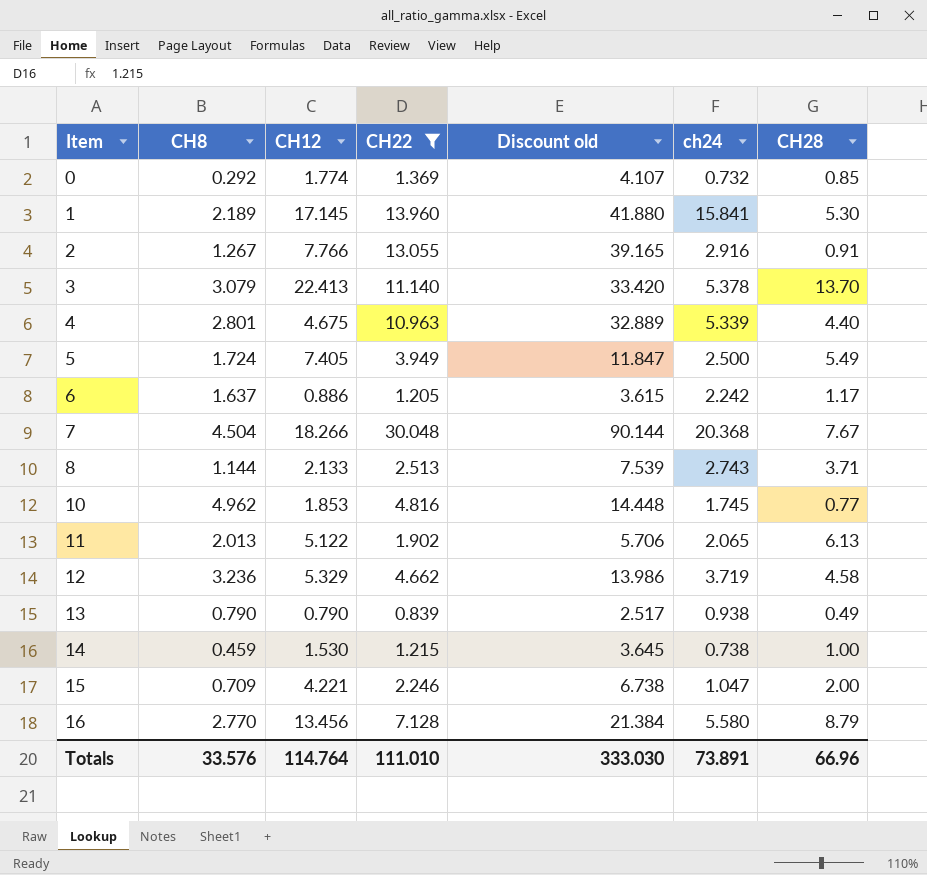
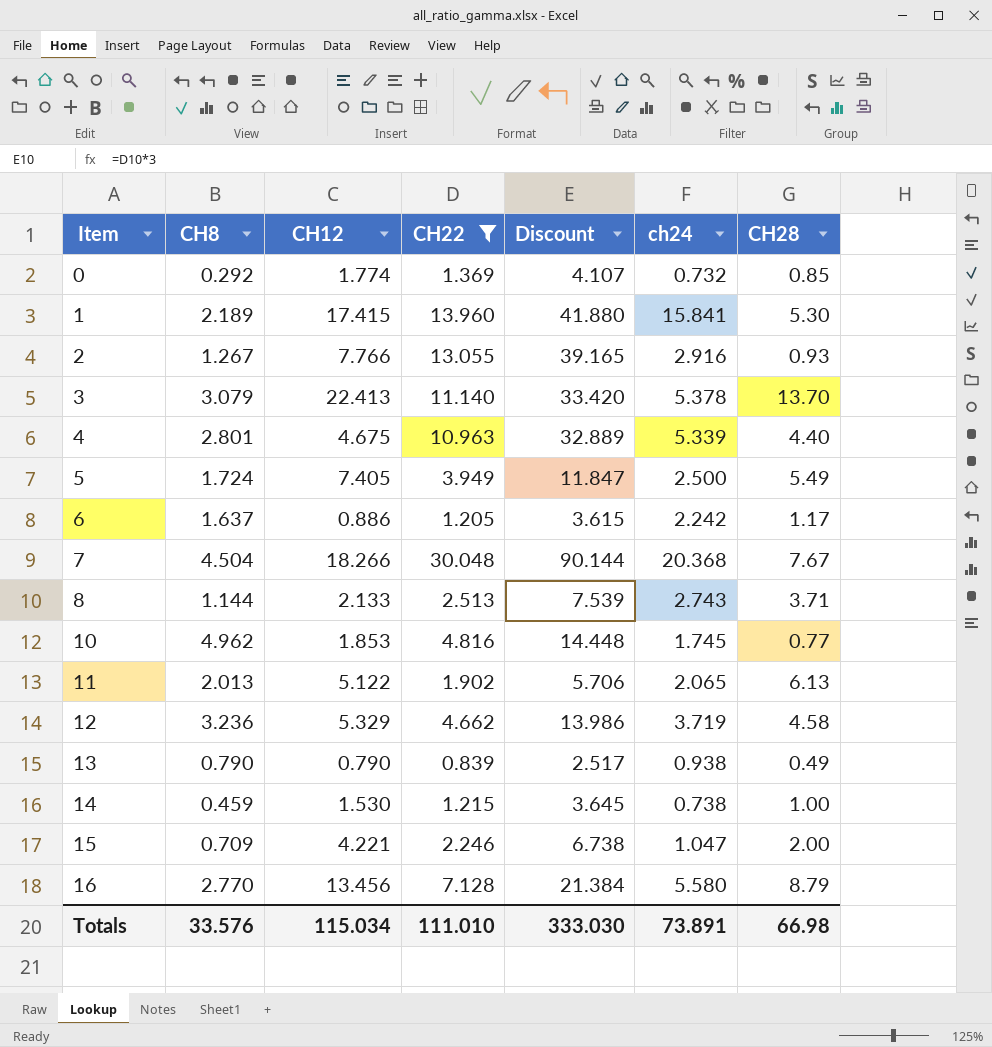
column name: Discount old -> Discount
1 | CH12: 17.145 -> 17.415
2 | CH28: 0.91 -> 0.93
Totals | CH12: 114.764 -> 115.034
Totals | CH28: 66.96 -> 66.98

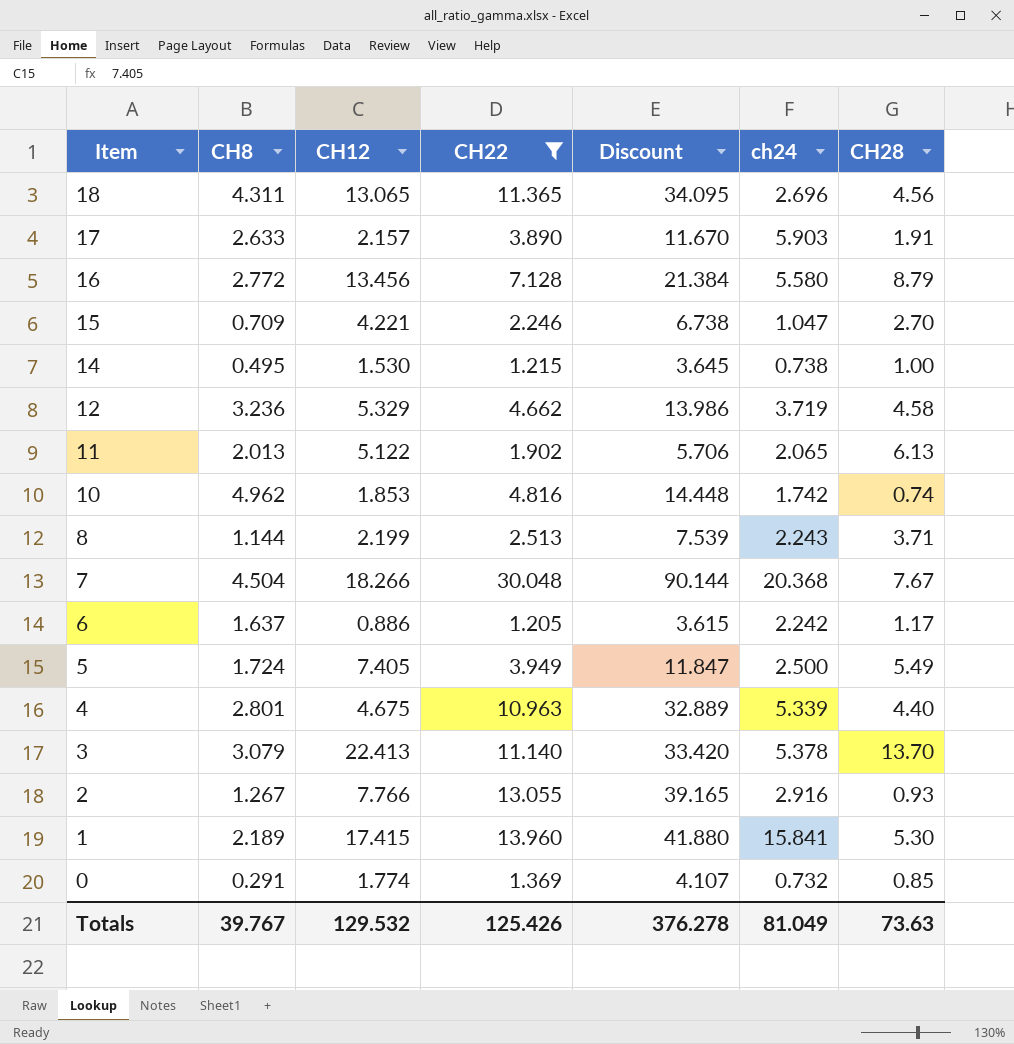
row order: Item ascending -> Item descending
row 13: 0.790 | 0.790 | 0.839 | 2.517 | 0.938 | 0.49 -> none
row 18: none -> 4.311 | 13.065 | 11.365 | 34.095 | 2.696 | 4.56
row 17: none -> 2.633 | 2.157 | 3.890 | 11.670 | 5.903 | 1.91
16 | CH8: 2.770 -> 2.772
15 | CH28: 2.00 -> 2.70
14 | CH8: 0.459 -> 0.495
10 | ch24: 1.745 -> 1.742
10 | CH28: 0.77 -> 0.74
8 | CH12: 2.133 -> 2.199
8 | ch24: 2.743 -> 2.243
0 | CH8: 0.292 -> 0.291
Totals | CH8: 33.576 -> 39.767
Totals | CH12: 115.034 -> 129.532
Totals | CH22: 111.010 -> 125.426
Totals | Discount: 333.030 -> 376.278
Totals | ch24: 73.891 -> 81.049
Totals | CH28: 66.98 -> 73.63

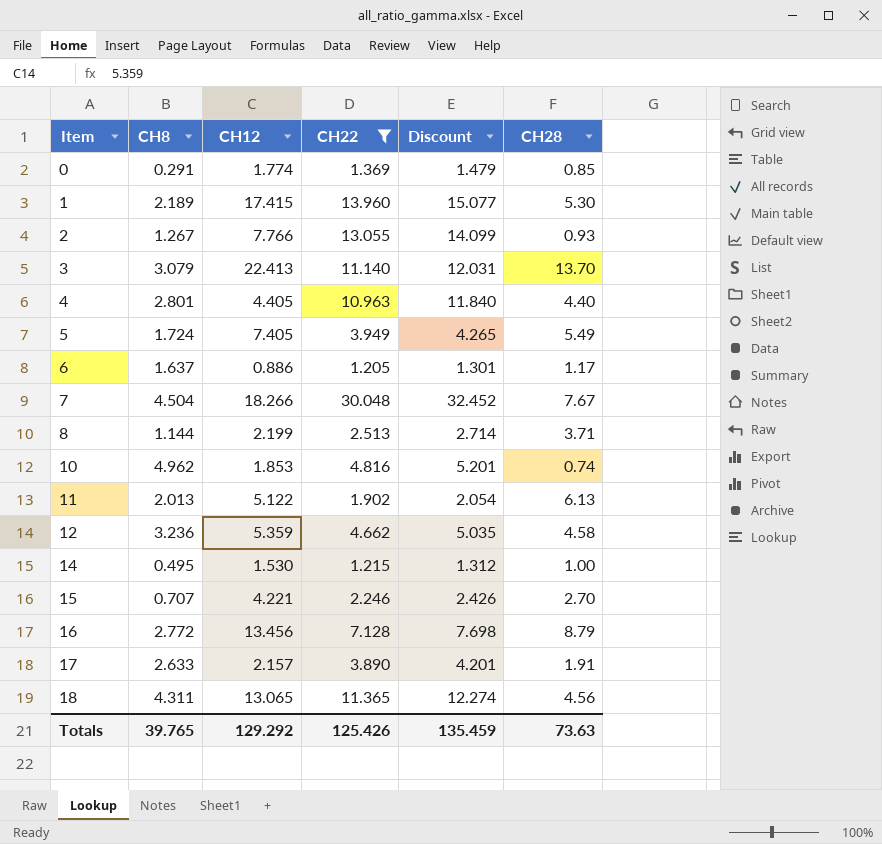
row order: Item descending -> Item ascending
column ch24 | position: 6 -> none
column Discount | formula: [CH22] * 3 -> [CH22] * 1.08
4 | CH12: 4.675 -> 4.405
12 | CH12: 5.329 -> 5.359
15 | CH8: 0.709 -> 0.707
Totals | CH8: 39.767 -> 39.765
Totals | CH12: 129.532 -> 129.292
Totals | Discount: 376.278 -> 135.459

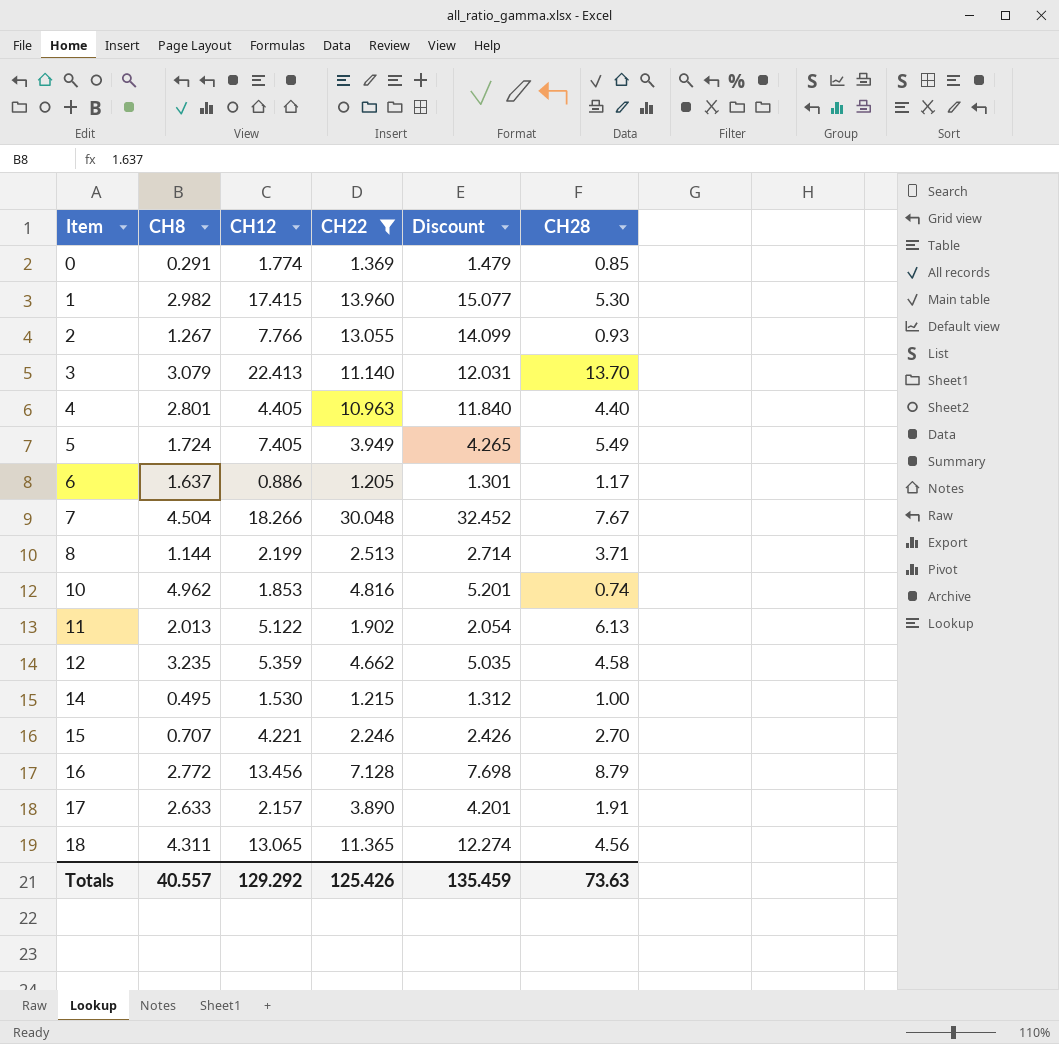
1 | CH8: 2.189 -> 2.982
12 | CH8: 3.236 -> 3.235
Totals | CH8: 39.765 -> 40.557

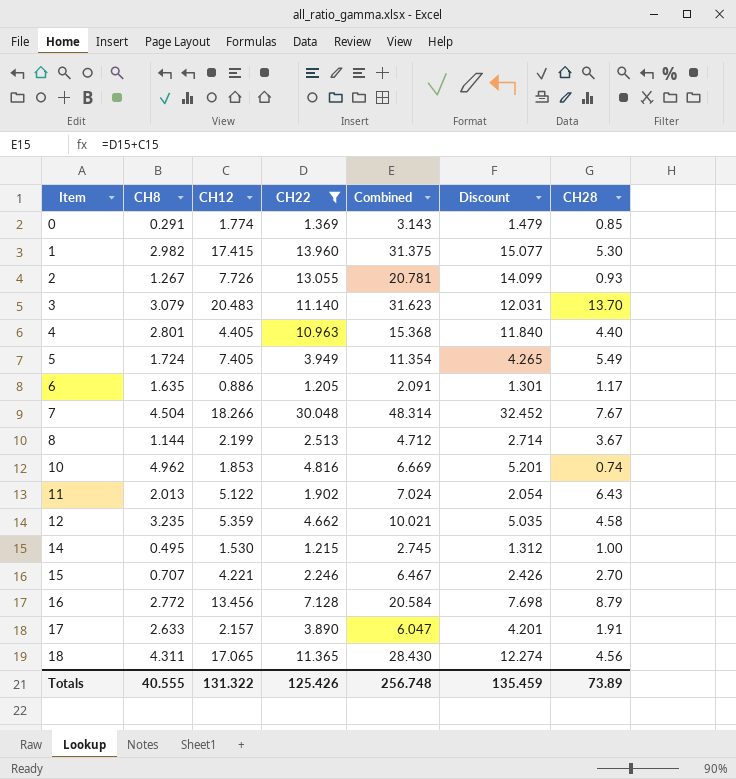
column Combined | formula: none -> [CH12] + [CH22]
2 | CH12: 7.766 -> 7.726
3 | CH12: 22.413 -> 20.483
6 | CH8: 1.637 -> 1.635
8 | CH28: 3.71 -> 3.67
11 | CH28: 6.13 -> 6.43
18 | CH12: 13.065 -> 17.065
Totals | CH8: 40.557 -> 40.555
Totals | CH12: 129.292 -> 131.322
Totals | CH28: 73.63 -> 73.89

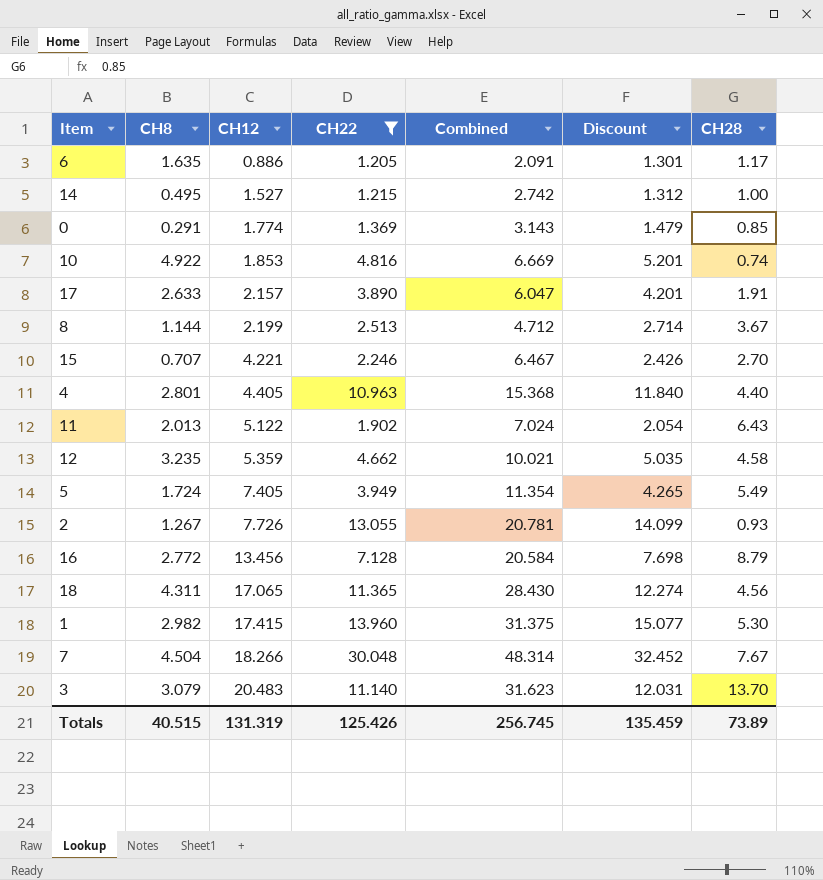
row order: Item ascending -> CH12 ascending
14 | CH12: 1.530 -> 1.527
14 | Combined: 2.745 -> 2.742
10 | CH8: 4.962 -> 4.922
Totals | CH8: 40.555 -> 40.515
Totals | CH12: 131.322 -> 131.319
Totals | Combined: 256.748 -> 256.745

